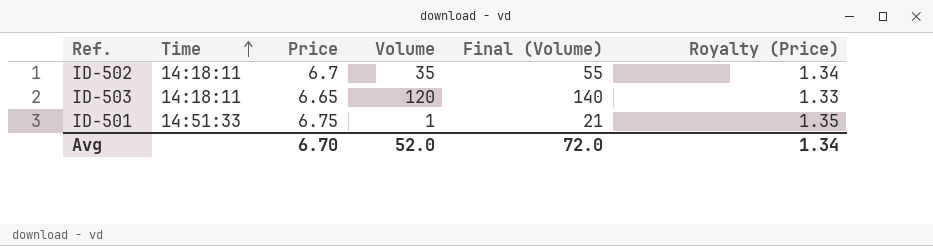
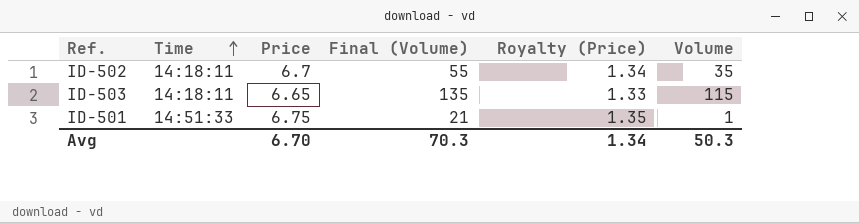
column Volume | position: 4 -> 6
ID-503 | Final (Volume): 140 -> 135
ID-503 | Volume: 120 -> 115
Avg | Final (Volume): 72.0 -> 70.3
Avg | Volume: 52.0 -> 50.3

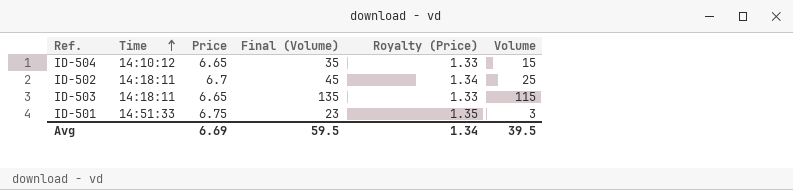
row ID-504: none -> 14:10:12 | 6.65 | 35 | 1.33 | 15
ID-502 | Final (Volume): 55 -> 45
ID-502 | Volume: 35 -> 25
ID-501 | Final (Volume): 21 -> 23
ID-501 | Volume: 1 -> 3
Avg | Price: 6.70 -> 6.69
Avg | Final (Volume): 70.3 -> 59.5
Avg | Volume: 50.3 -> 39.5

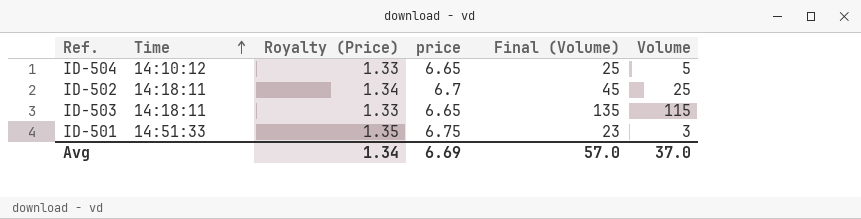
column Royalty (Price) | position: 5 -> 3
column name: Price -> price
ID-504 | Final (Volume): 35 -> 25
ID-504 | Volume: 15 -> 5
Avg | Final (Volume): 59.5 -> 57.0
Avg | Volume: 39.5 -> 37.0

